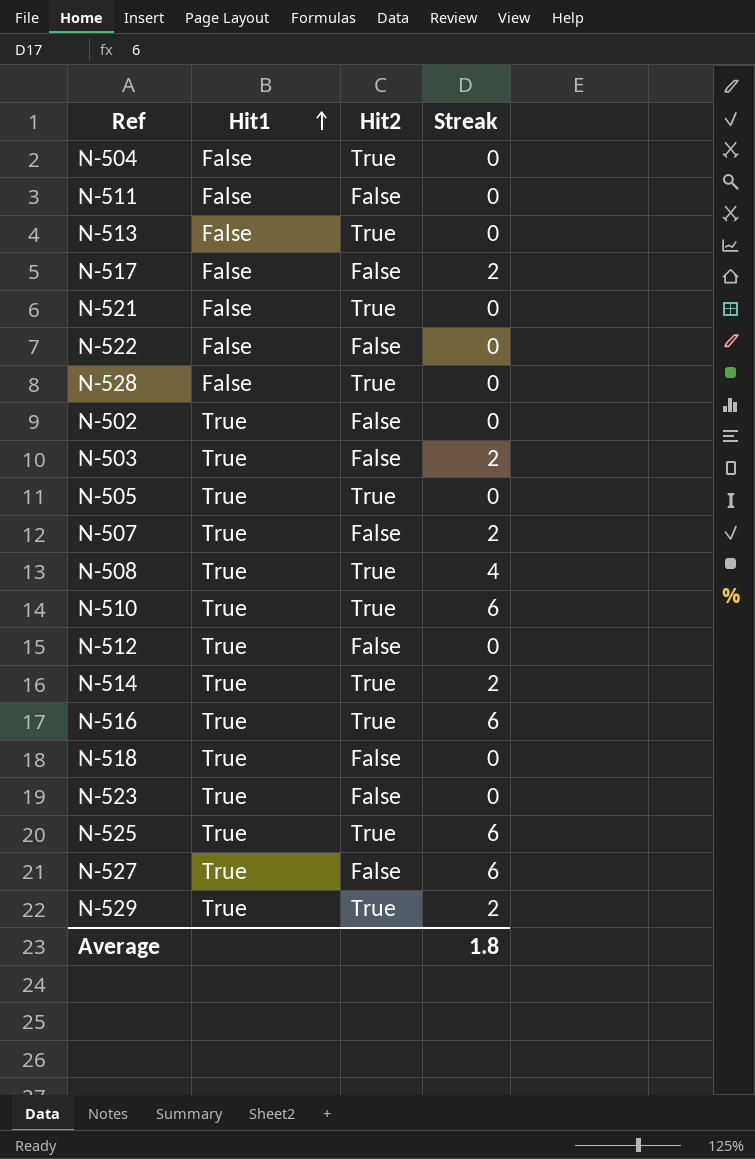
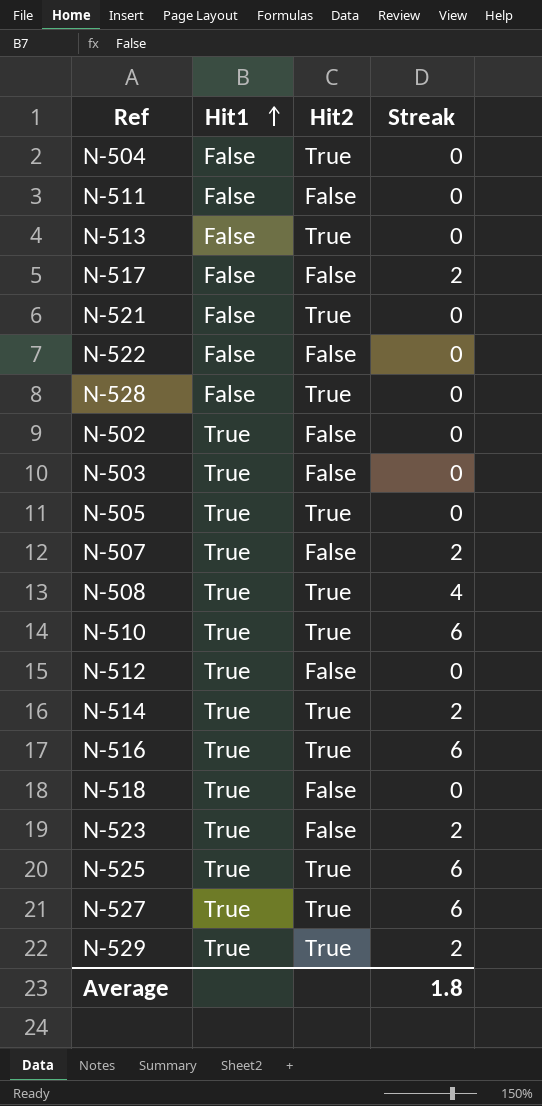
N-503 | Streak: 2 -> 0
N-523 | Streak: 0 -> 2
N-527 | Hit2: False -> True

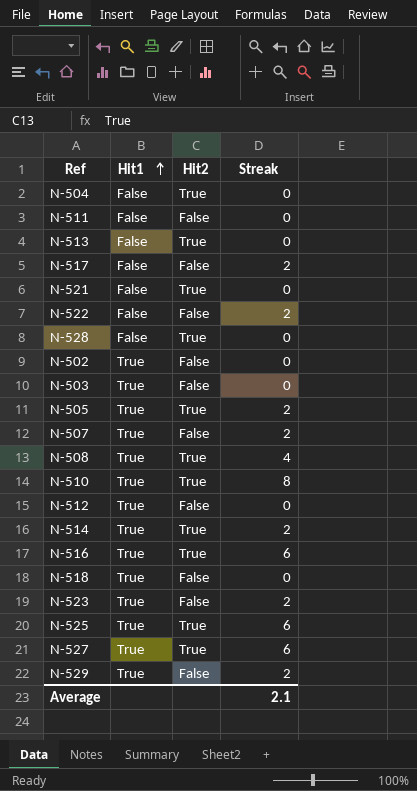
N-522 | Streak: 0 -> 2
N-505 | Streak: 0 -> 2
N-510 | Streak: 6 -> 8
N-529 | Hit2: True -> False
Average | Streak: 1.8 -> 2.1

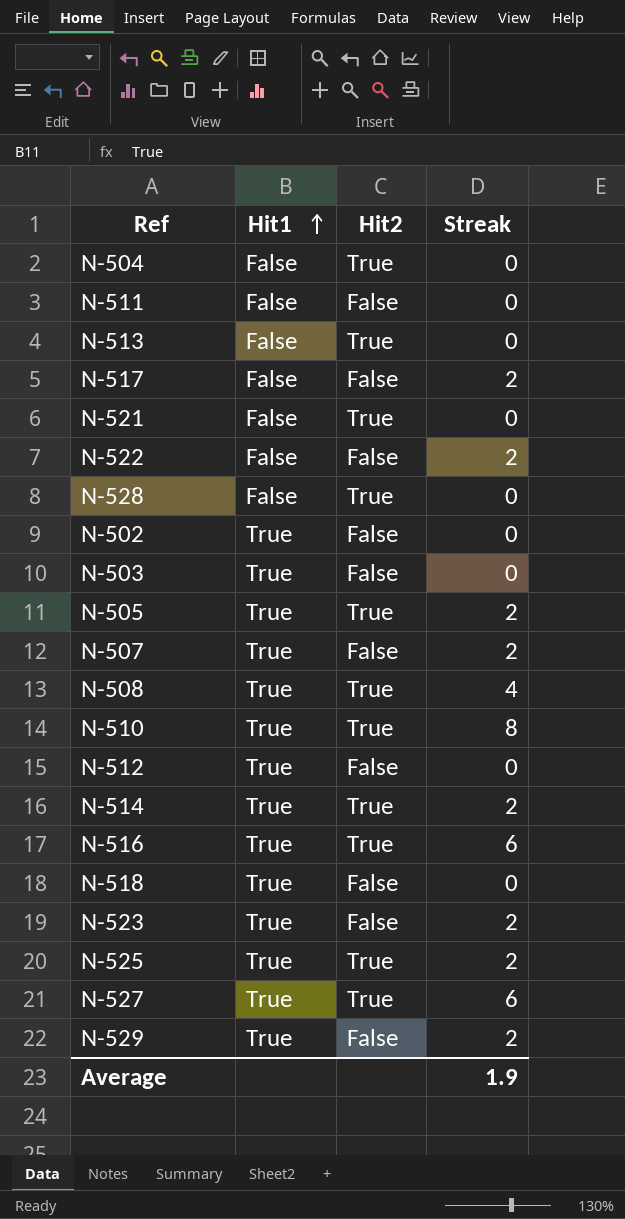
N-525 | Streak: 6 -> 2
Average | Streak: 2.1 -> 1.9

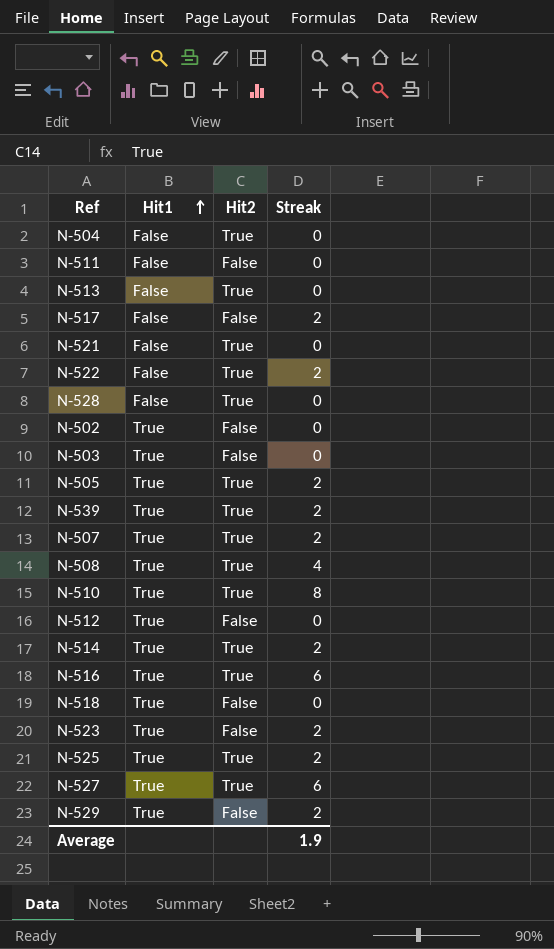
N-522 | Hit2: False -> True
row N-539: none -> True | True | 2
N-507 | Hit2: False -> True

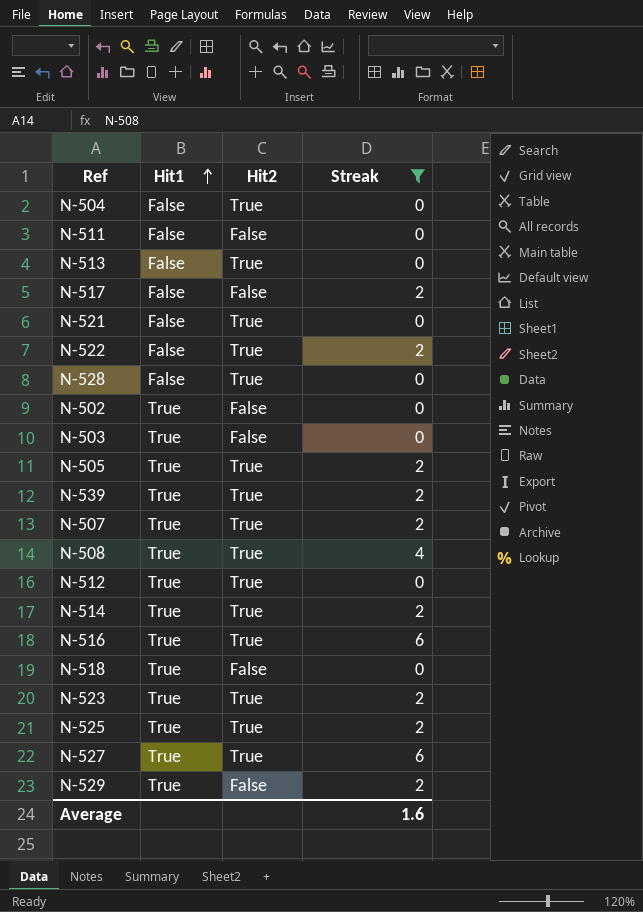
filter: none -> Streak != 8
N-512 | Hit2: False -> True
N-523 | Hit2: False -> True
Average | Streak: 1.9 -> 1.6

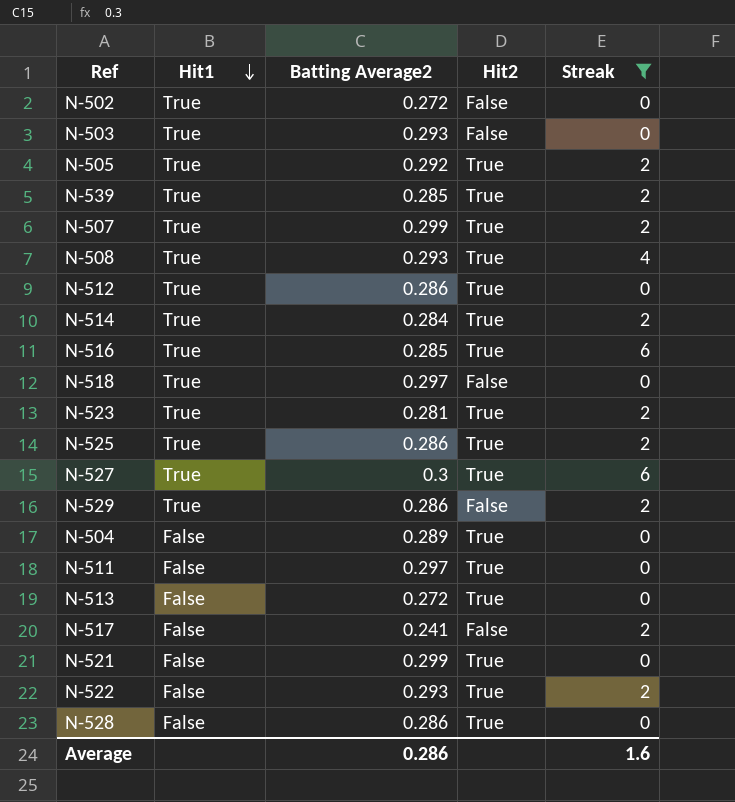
row order: Hit1 ascending -> Hit1 descending
column Batting Average2 | position: none -> 3
N-511 | Hit2: False -> True

